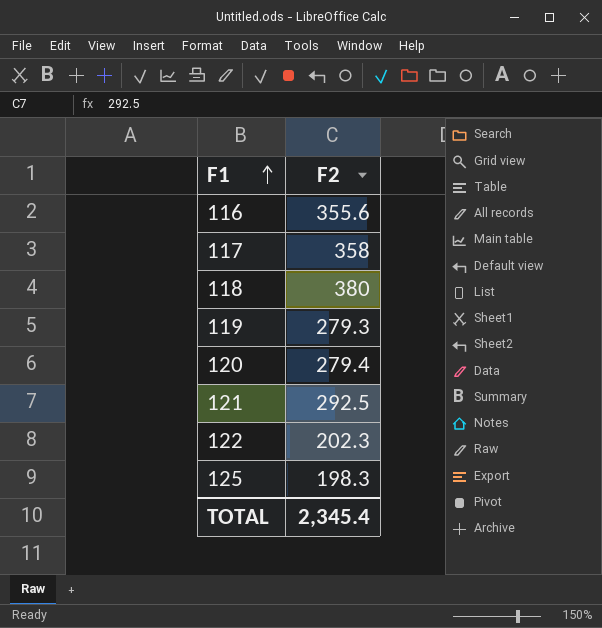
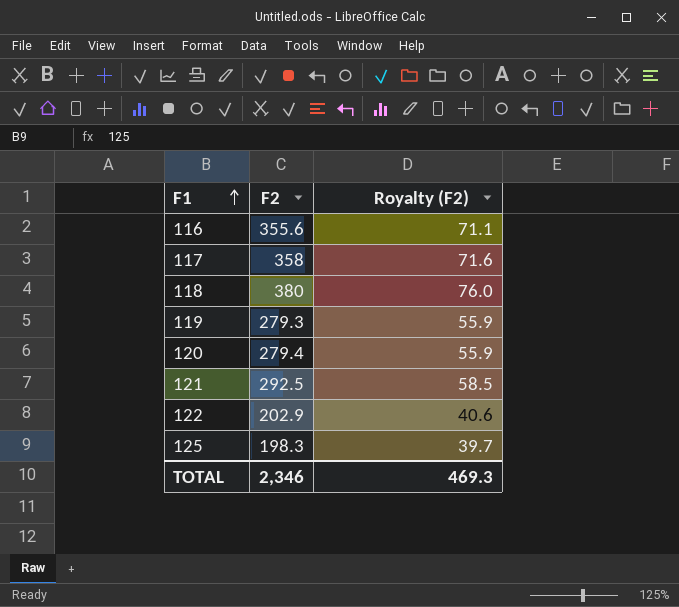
column Royalty (F2) | formula: none -> [F2] * 0.2
122 | F2: 202.3 -> 202.9
TOTAL | F2: 2,345.4 -> 2,346

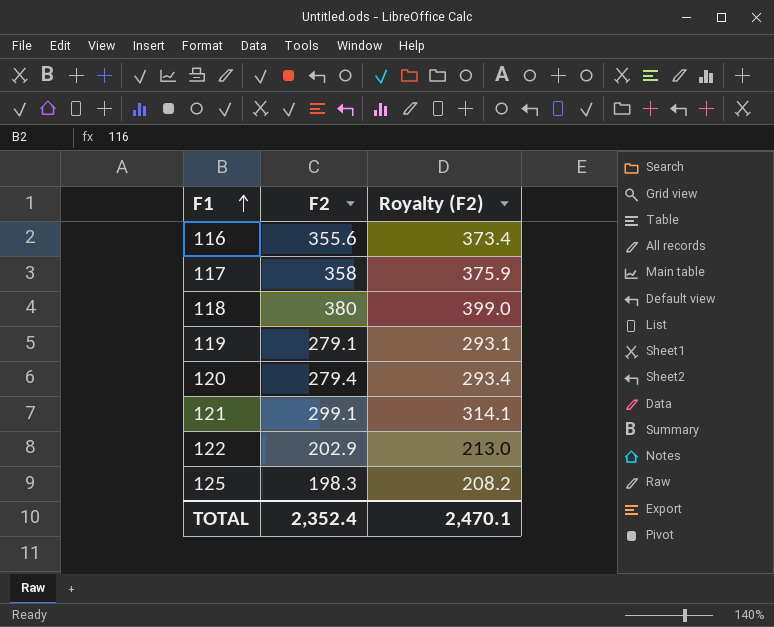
column Royalty (F2) | formula: [F2] * 0.2 -> [F2] * 1.05
119 | F2: 279.3 -> 279.1
121 | F2: 292.5 -> 299.1
TOTAL | F2: 2,346 -> 2,352.4
TOTAL | Royalty (F2): 469.3 -> 2,470.1

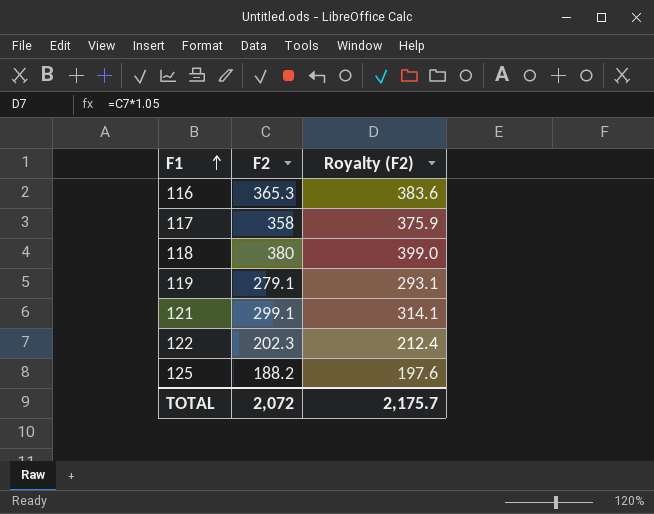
row 120: 279.4 | 293.4 -> none
116 | F2: 355.6 -> 365.3
116 | Royalty (F2): 373.4 -> 383.6
122 | F2: 202.9 -> 202.3
122 | Royalty (F2): 213.0 -> 212.4
125 | F2: 198.3 -> 188.2
125 | Royalty (F2): 208.2 -> 197.6
TOTAL | F2: 2,352.4 -> 2,072
TOTAL | Royalty (F2): 2,470.1 -> 2,175.7

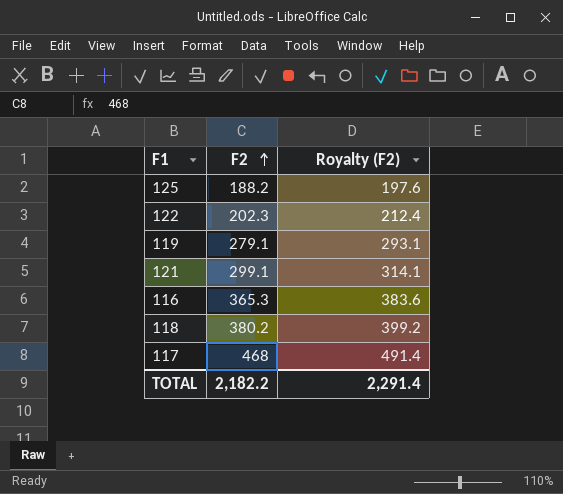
row order: F1 ascending -> F2 ascending
118 | F2: 380 -> 380.2
118 | Royalty (F2): 399.0 -> 399.2
117 | F2: 358 -> 468
117 | Royalty (F2): 375.9 -> 491.4
TOTAL | F2: 2,072 -> 2,182.2
TOTAL | Royalty (F2): 2,175.7 -> 2,291.4

